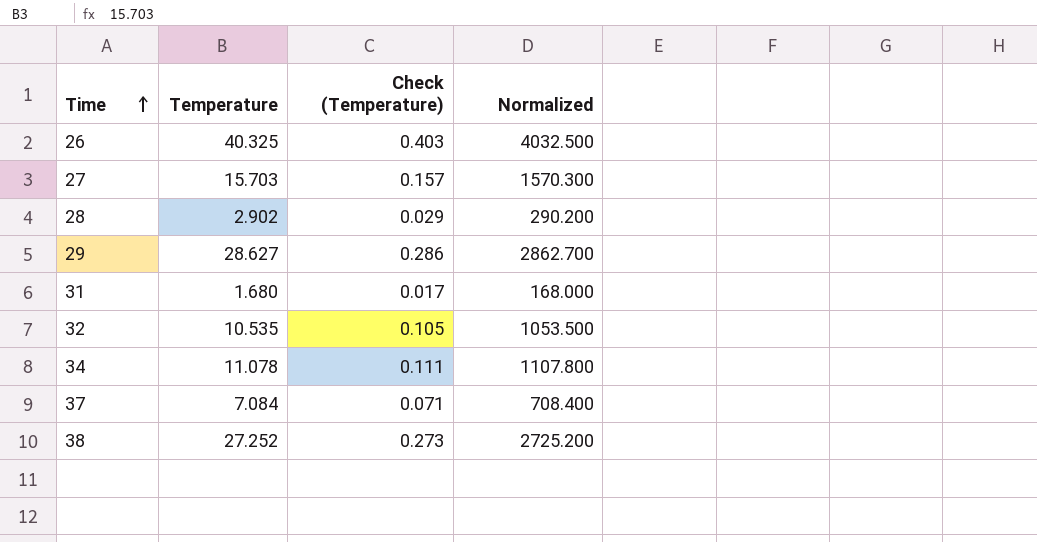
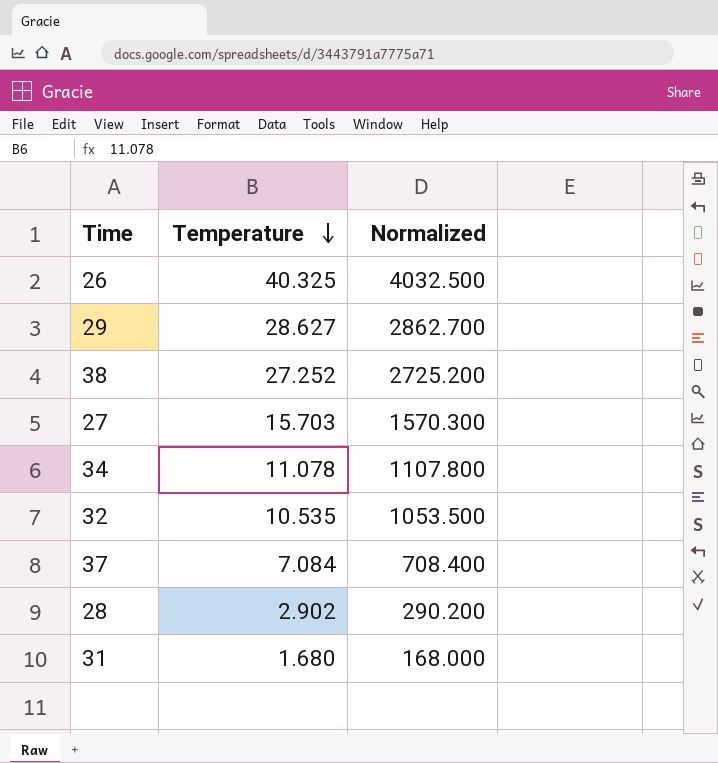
row order: Time ascending -> Temperature descending
column Check (Temperature) | formula: [Temperature] * 0.01 -> none

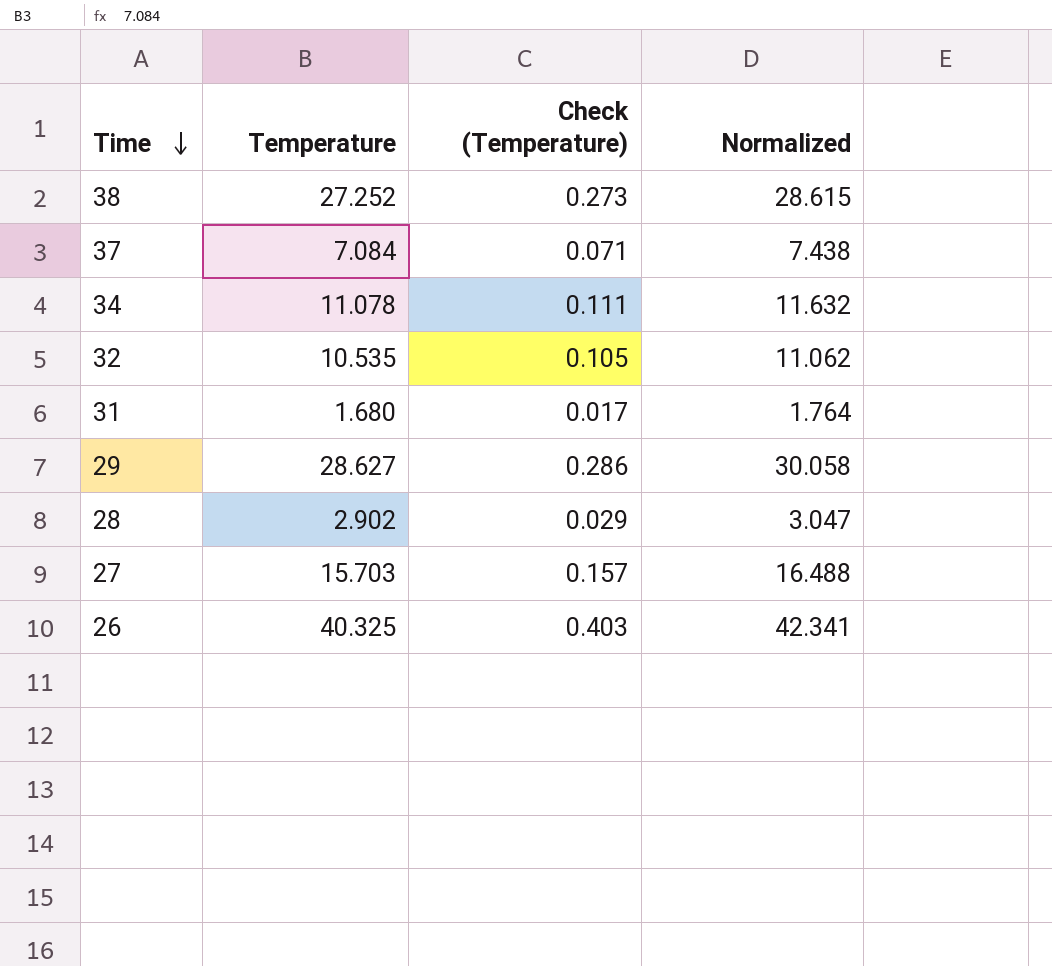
row order: Temperature descending -> Time descending
column Check (Temperature) | formula: none -> [Temperature] * 0.01
column Normalized | formula: [Temperature] * 100 -> [Temperature] * 1.05

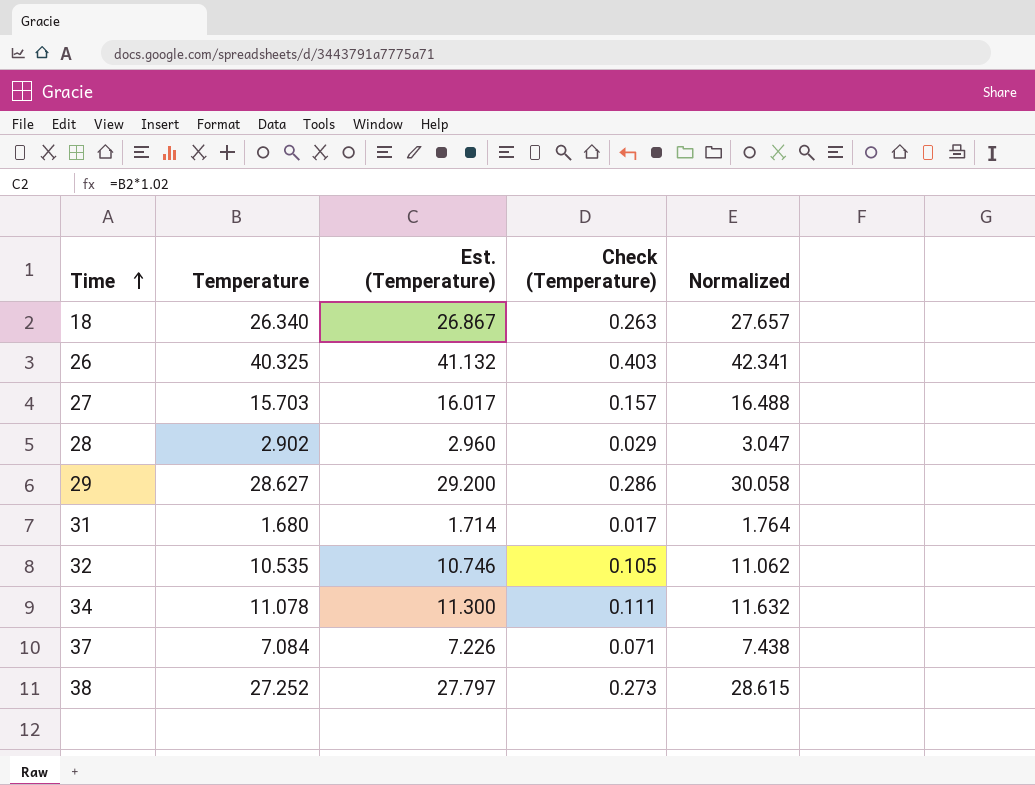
row order: Time descending -> Time ascending
column Est. (Temperature) | formula: none -> [Temperature] * 1.02
row 18: none -> 26.340 | 26.867 | 0.263 | 27.657

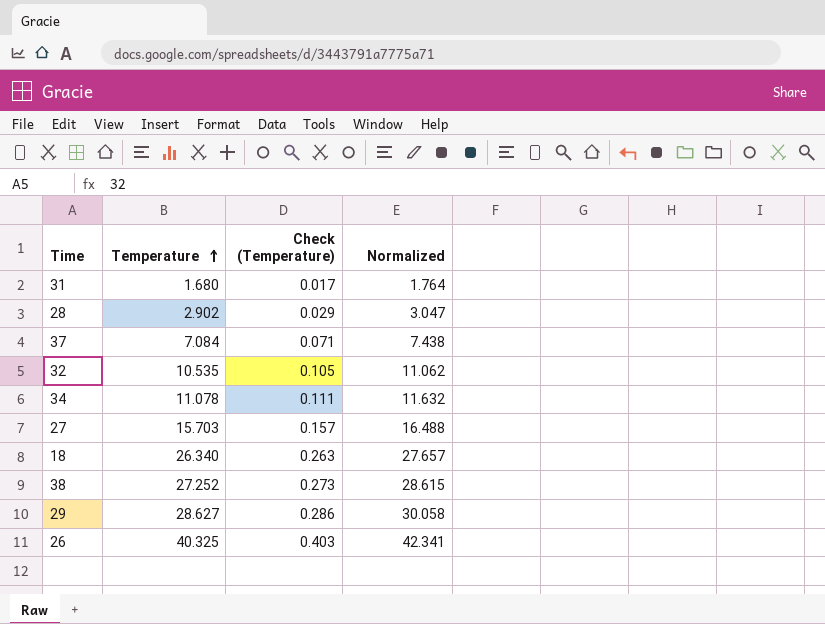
row order: Time ascending -> Temperature ascending
column Est. (Temperature) | formula: [Temperature] * 1.02 -> none

